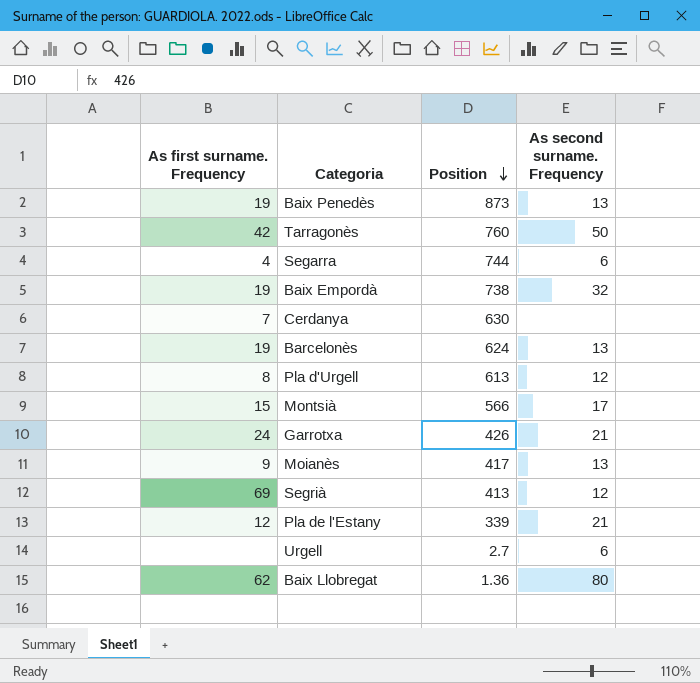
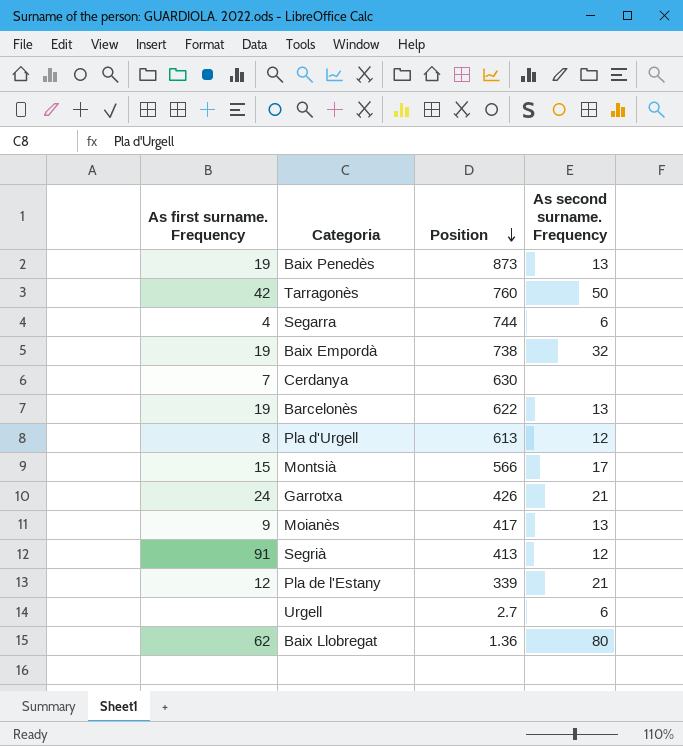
Barcelonès | Position: 624 -> 622
Segrià | As first surname. Frequency: 69 -> 91

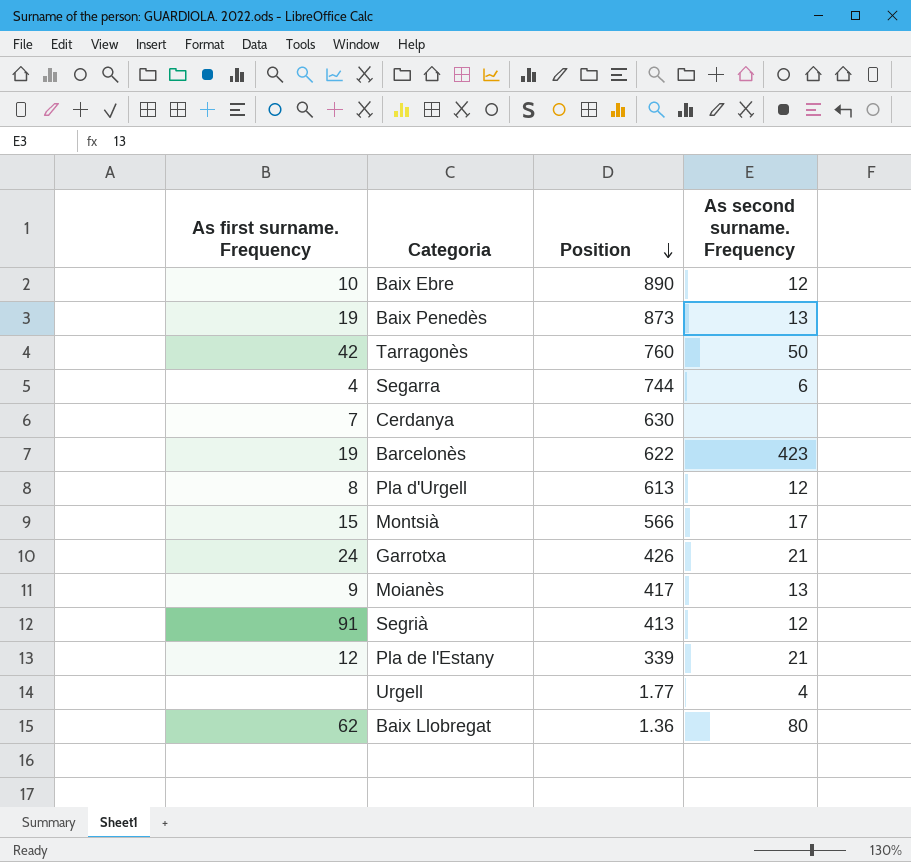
row Baix Empordà: 19 | 738 | 32 -> none
row Baix Ebre: none -> 10 | 890 | 12
Barcelonès | As second surname. Frequency: 13 -> 423
Urgell | Position: 2.7 -> 1.77
Urgell | As second surname. Frequency: 6 -> 4

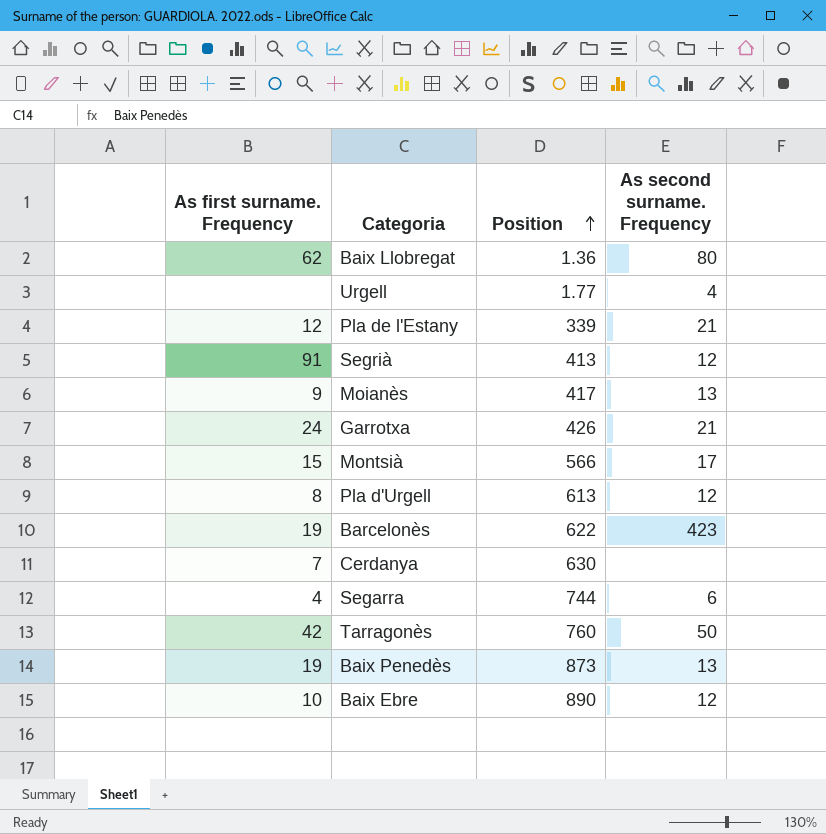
row order: Position descending -> Position ascending

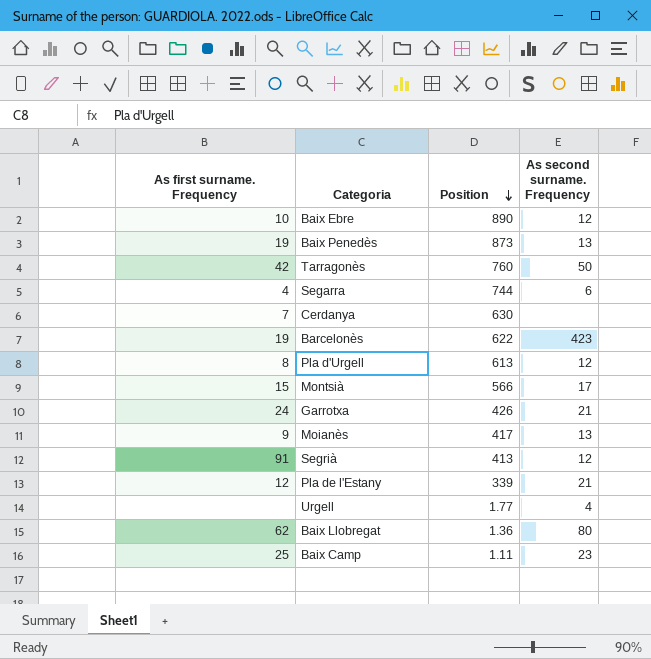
row order: Position ascending -> Position descending
row Baix Camp: none -> 25 | 1.11 | 23

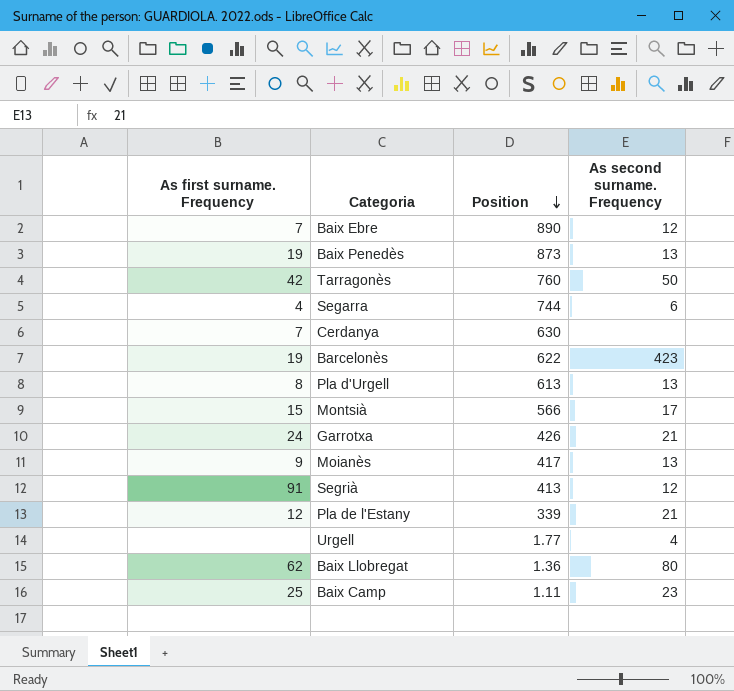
Baix Ebre | As first surname. Frequency: 10 -> 7
Pla d'Urgell | As second surname. Frequency: 12 -> 13

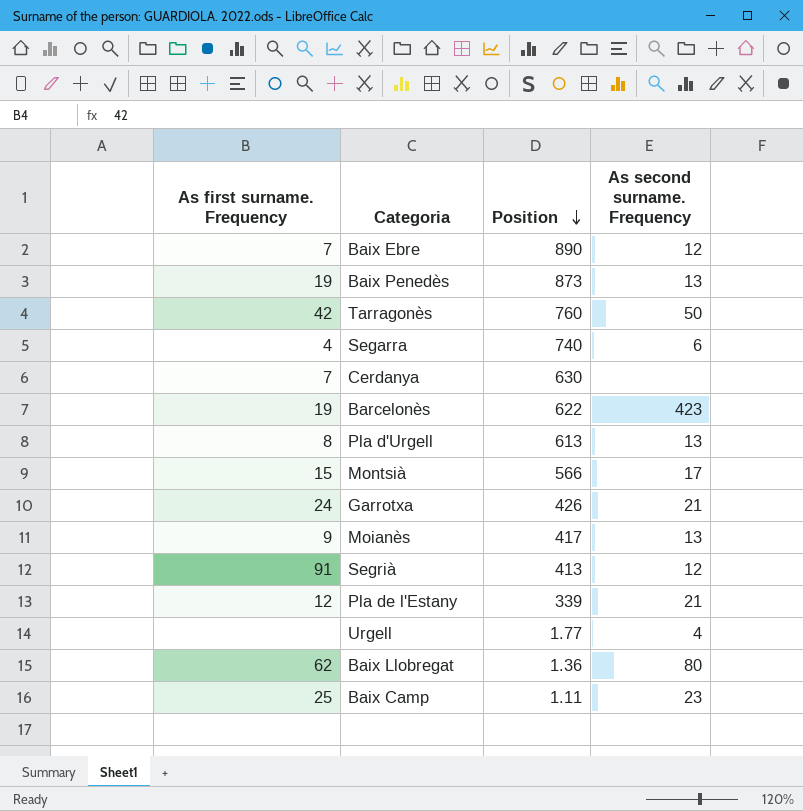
Segarra | Position: 744 -> 740

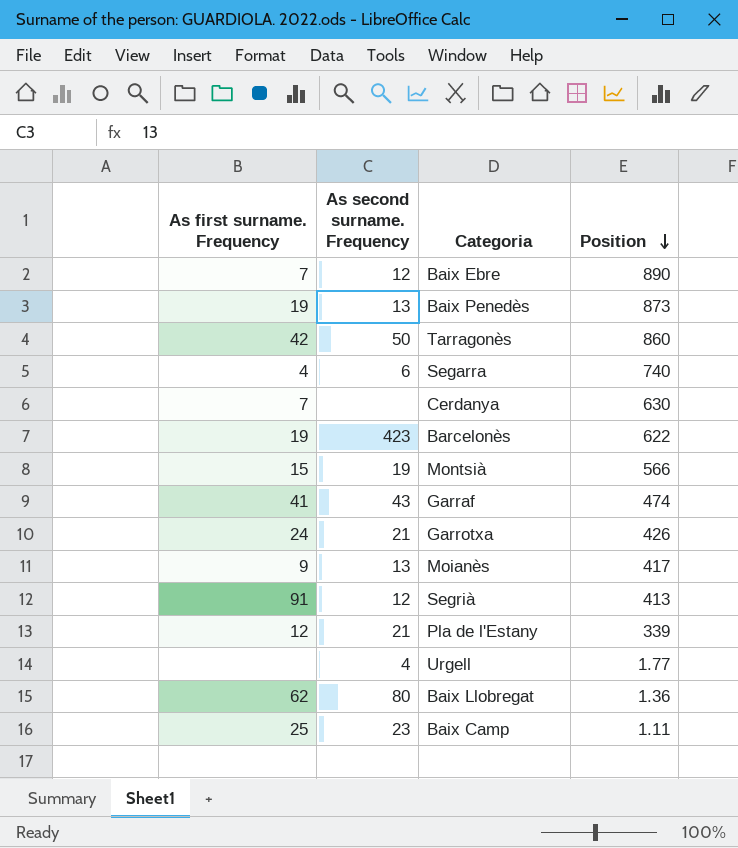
column As second surname. Frequency | position: 4 -> 2
row Pla d'Urgell: 8 | 613 | 13 -> none
Tarragonès | Position: 760 -> 860
Montsià | As second surname. Frequency: 17 -> 19
row Garraf: none -> 41 | 43 | 474

